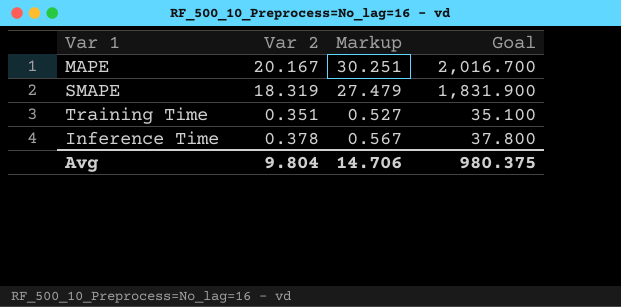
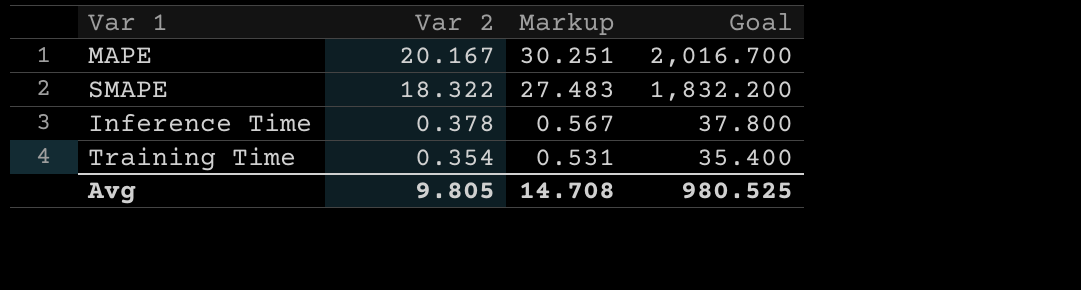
row order: none -> Var 2 descending
SMAPE | Var 2: 18.319 -> 18.322
SMAPE | Markup: 27.479 -> 27.483
SMAPE | Goal: 1,831.900 -> 1,832.200
Training Time | Var 2: 0.351 -> 0.354
Training Time | Markup: 0.527 -> 0.531
Training Time | Goal: 35.100 -> 35.400
Avg | Var 2: 9.804 -> 9.805
Avg | Markup: 14.706 -> 14.708
Avg | Goal: 980.375 -> 980.525

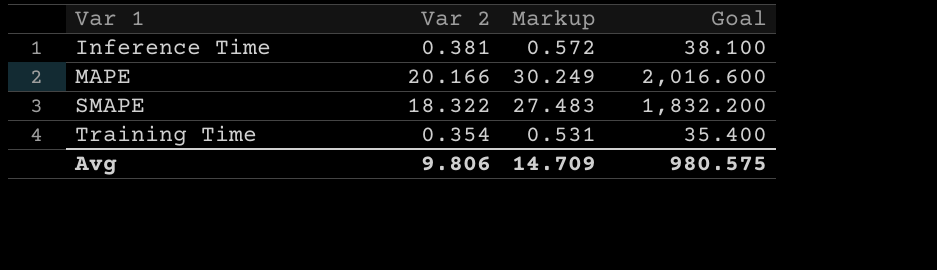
row order: Var 2 descending -> Var 1 ascending
Inference Time | Var 2: 0.378 -> 0.381
Inference Time | Markup: 0.567 -> 0.572
Inference Time | Goal: 37.800 -> 38.100
MAPE | Var 2: 20.167 -> 20.166
MAPE | Markup: 30.251 -> 30.249
MAPE | Goal: 2,016.700 -> 2,016.600
Avg | Var 2: 9.805 -> 9.806
Avg | Markup: 14.708 -> 14.709
Avg | Goal: 980.525 -> 980.575

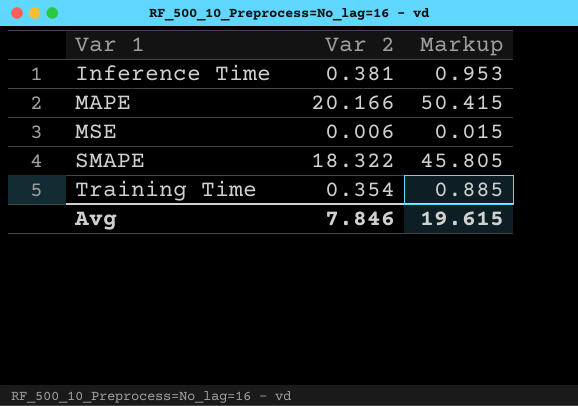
column Goal | formula: [Var 2] * 100 -> none
column Markup | formula: [Var 2] * 1.5 -> [Var 2] * 2.5
row MSE: none -> 0.006 | 0.015
Avg | Var 2: 9.806 -> 7.846
Avg | Markup: 14.709 -> 19.615

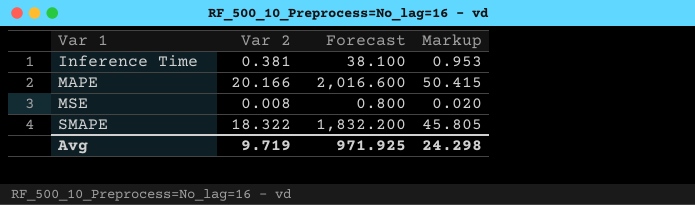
column Forecast | formula: none -> [Var 2] * 100
row Training Time: 0.354 | 0.885 -> none
MSE | Var 2: 0.006 -> 0.008
MSE | Markup: 0.015 -> 0.020
Avg | Var 2: 7.846 -> 9.719
Avg | Markup: 19.615 -> 24.298

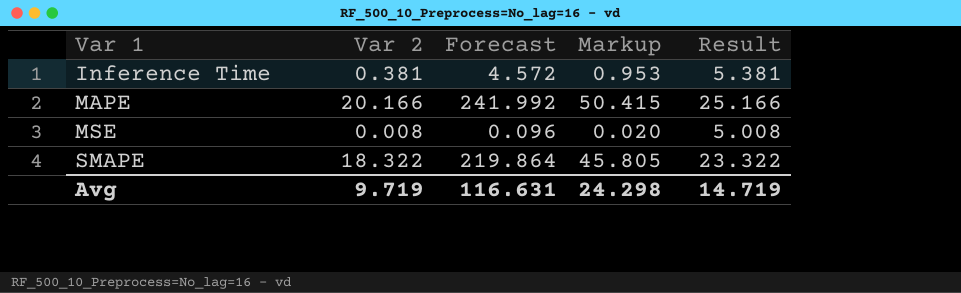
column Forecast | formula: [Var 2] * 100 -> [Var 2] * 12
column Result | formula: none -> [Var 2] + 5
Avg | Forecast: 971.925 -> 116.631

